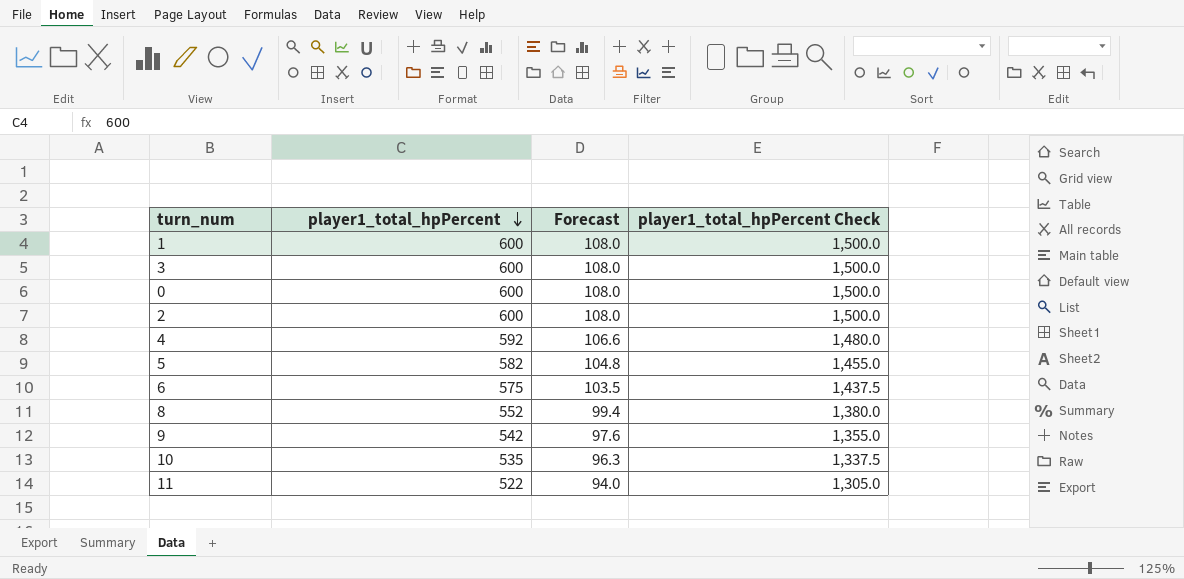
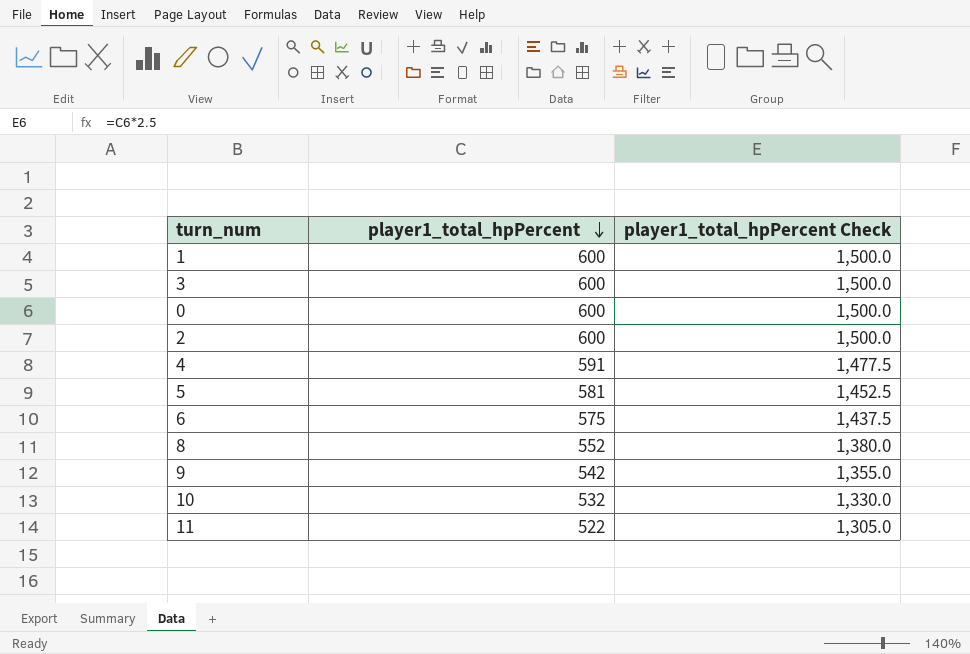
column Forecast | formula: [player1_total_hpPercent] * 0.18 -> none
4 | player1_total_hpPercent: 592 -> 591
4 | player1_total_hpPercent Check: 1,480.0 -> 1,477.5
5 | player1_total_hpPercent: 582 -> 581
5 | player1_total_hpPercent Check: 1,455.0 -> 1,452.5
10 | player1_total_hpPercent: 535 -> 532
10 | player1_total_hpPercent Check: 1,337.5 -> 1,330.0

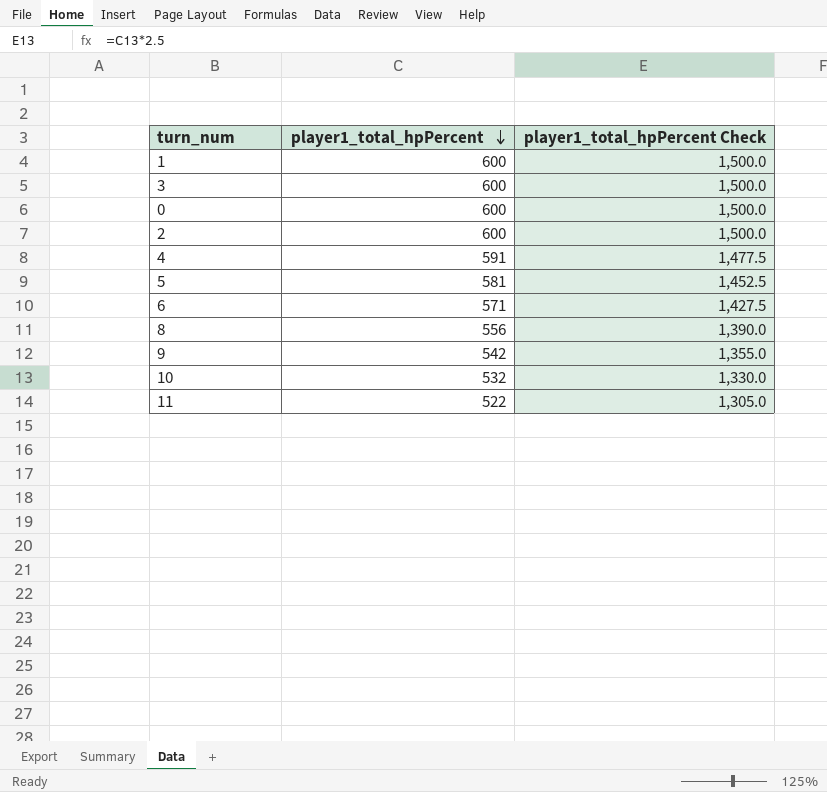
6 | player1_total_hpPercent: 575 -> 571
6 | player1_total_hpPercent Check: 1,437.5 -> 1,427.5
8 | player1_total_hpPercent: 552 -> 556
8 | player1_total_hpPercent Check: 1,380.0 -> 1,390.0

